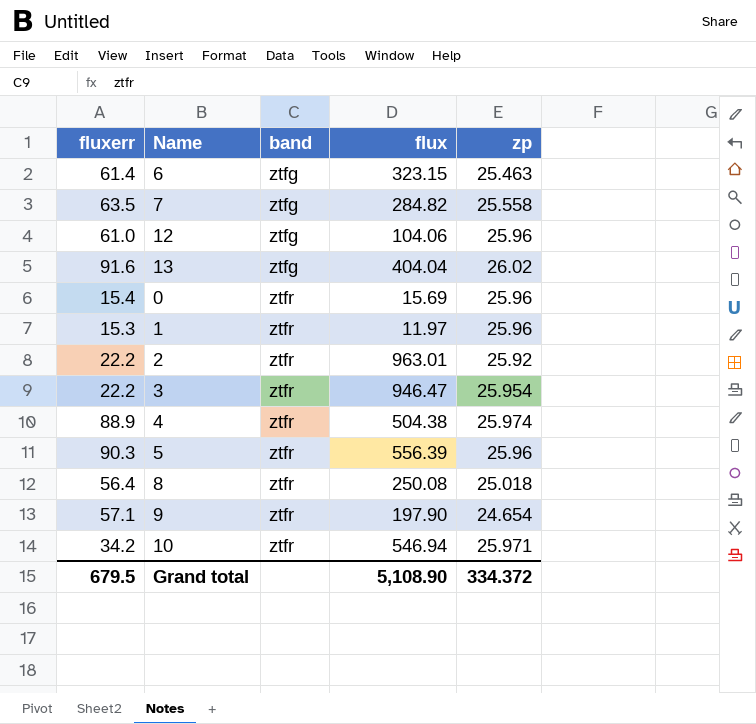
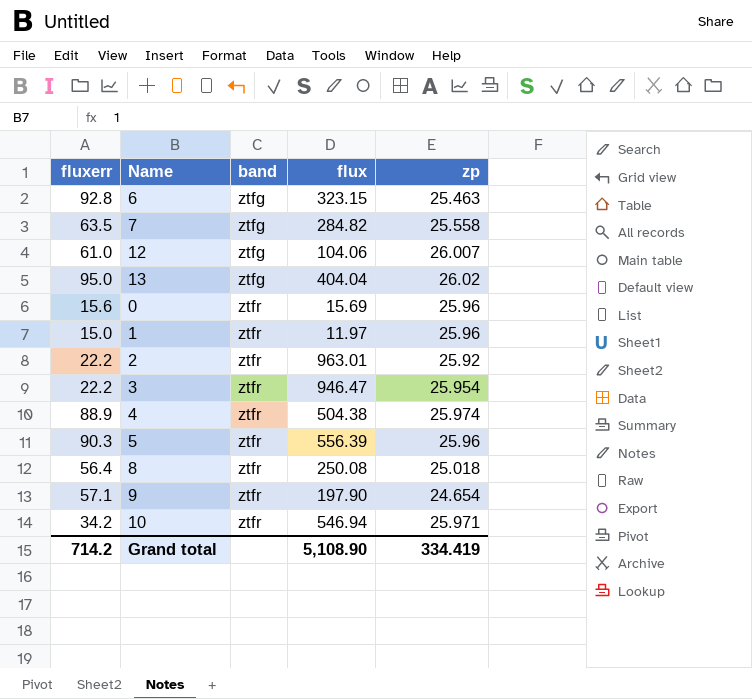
6 | fluxerr: 61.4 -> 92.8
12 | zp: 25.96 -> 26.007
13 | fluxerr: 91.6 -> 95.0
0 | fluxerr: 15.4 -> 15.6
1 | fluxerr: 15.3 -> 15.0
Grand total | fluxerr: 679.5 -> 714.2
Grand total | zp: 334.372 -> 334.419

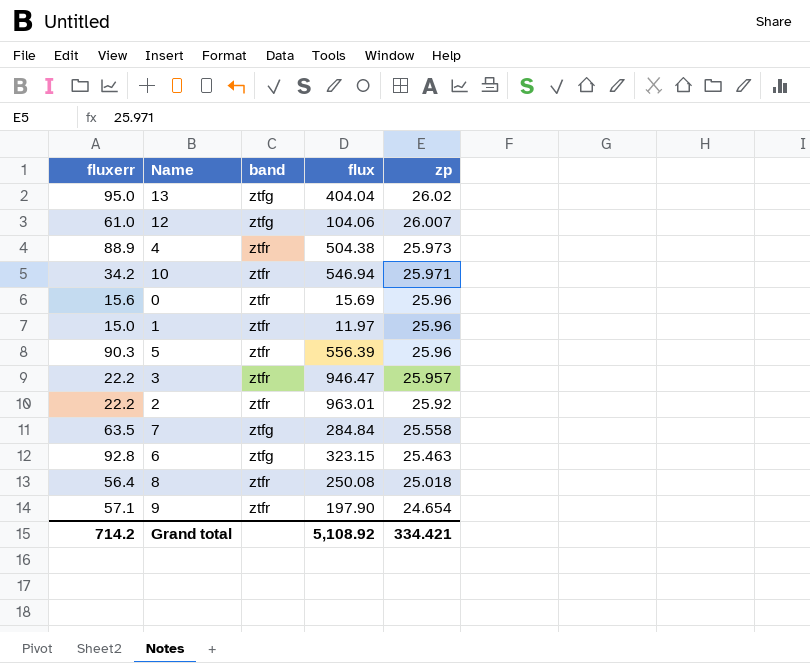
row order: band ascending -> zp descending
4 | zp: 25.974 -> 25.973
3 | zp: 25.954 -> 25.957
7 | flux: 284.82 -> 284.84
Grand total | flux: 5,108.90 -> 5,108.92
Grand total | zp: 334.419 -> 334.421

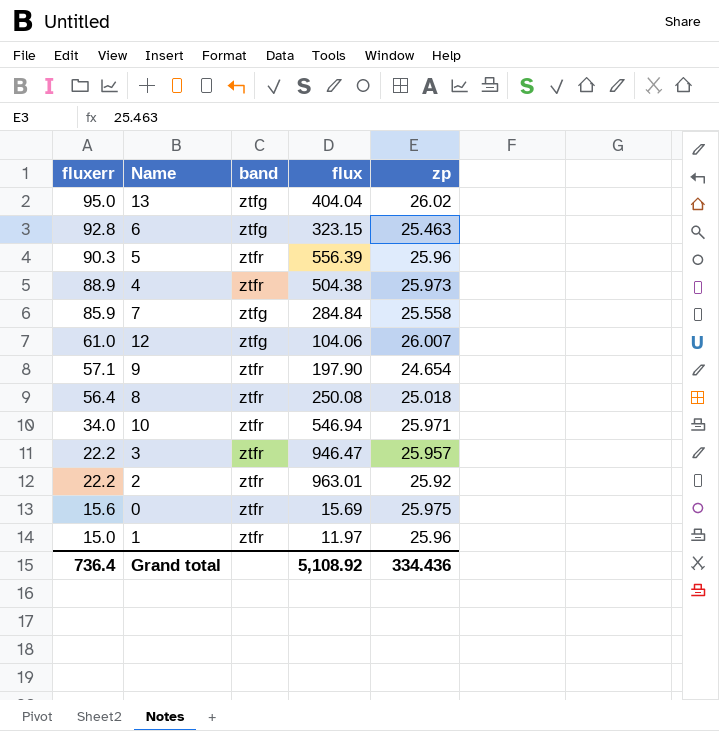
row order: zp descending -> fluxerr descending
7 | fluxerr: 63.5 -> 85.9
10 | fluxerr: 34.2 -> 34.0
0 | zp: 25.96 -> 25.975
Grand total | fluxerr: 714.2 -> 736.4
Grand total | zp: 334.421 -> 334.436

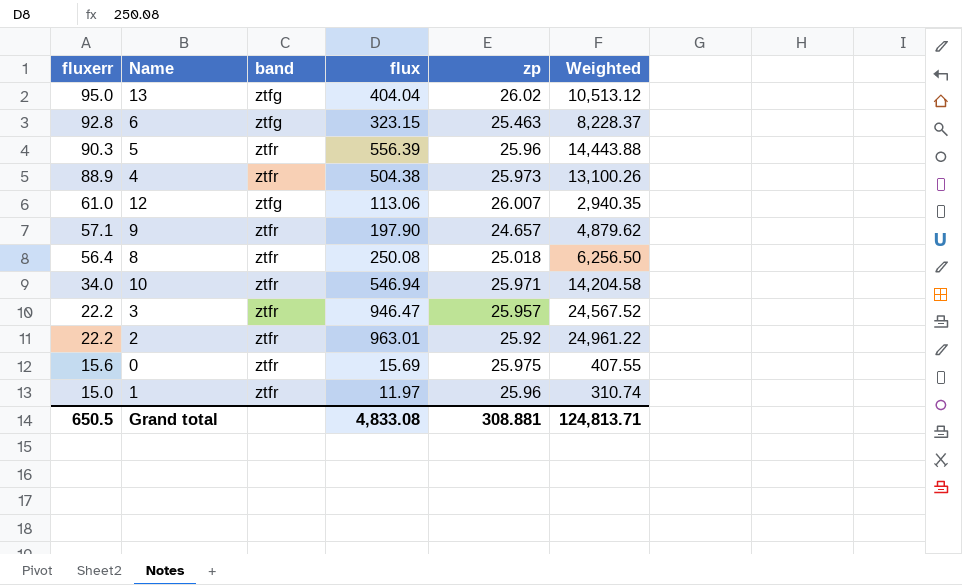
column Weighted | formula: none -> [flux] * [zp]
row 7: 85.9 | ztfg | 284.84 | 25.558 -> none
12 | flux: 104.06 -> 113.06
9 | zp: 24.654 -> 24.657
Grand total | fluxerr: 736.4 -> 650.5
Grand total | flux: 5,108.92 -> 4,833.08
Grand total | zp: 334.436 -> 308.881

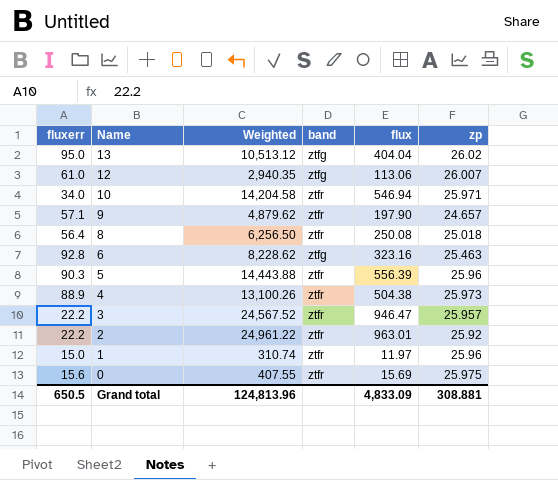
row order: fluxerr descending -> Name descending
column Weighted | position: 6 -> 3
6 | Weighted: 8,228.37 -> 8,228.62
6 | flux: 323.15 -> 323.16
Grand total | Weighted: 124,813.71 -> 124,813.96
Grand total | flux: 4,833.08 -> 4,833.09

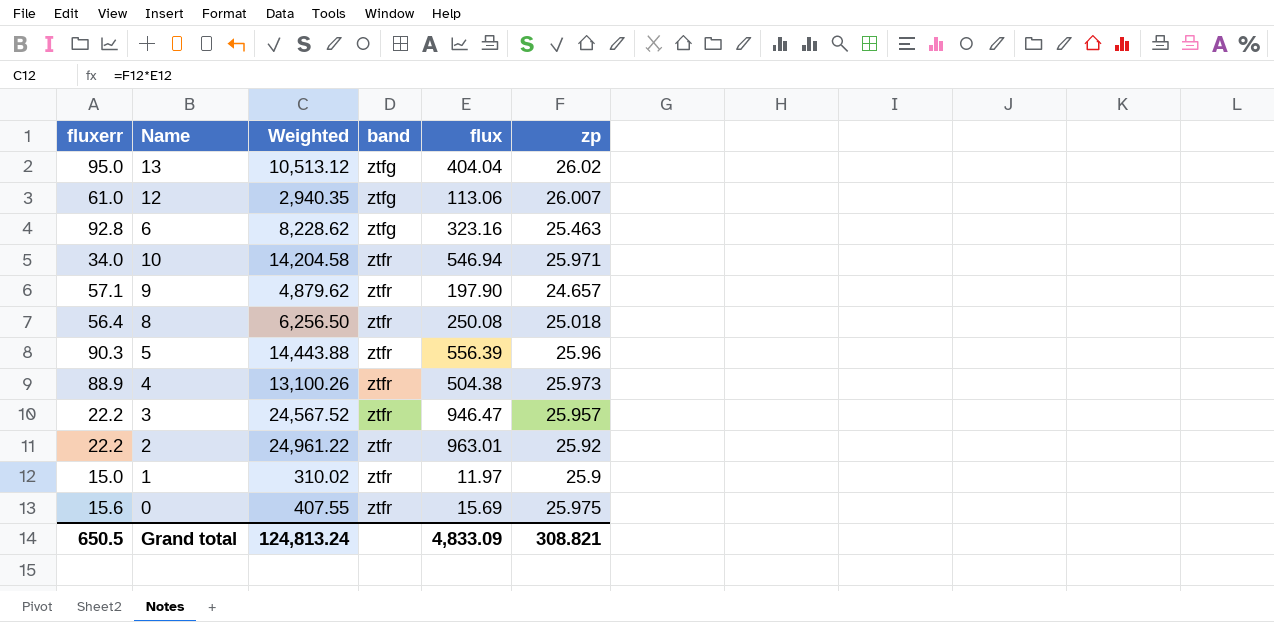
row order: Name descending -> band ascending
1 | Weighted: 310.74 -> 310.02
1 | zp: 25.96 -> 25.9
Grand total | Weighted: 124,813.96 -> 124,813.24
Grand total | zp: 308.881 -> 308.821

